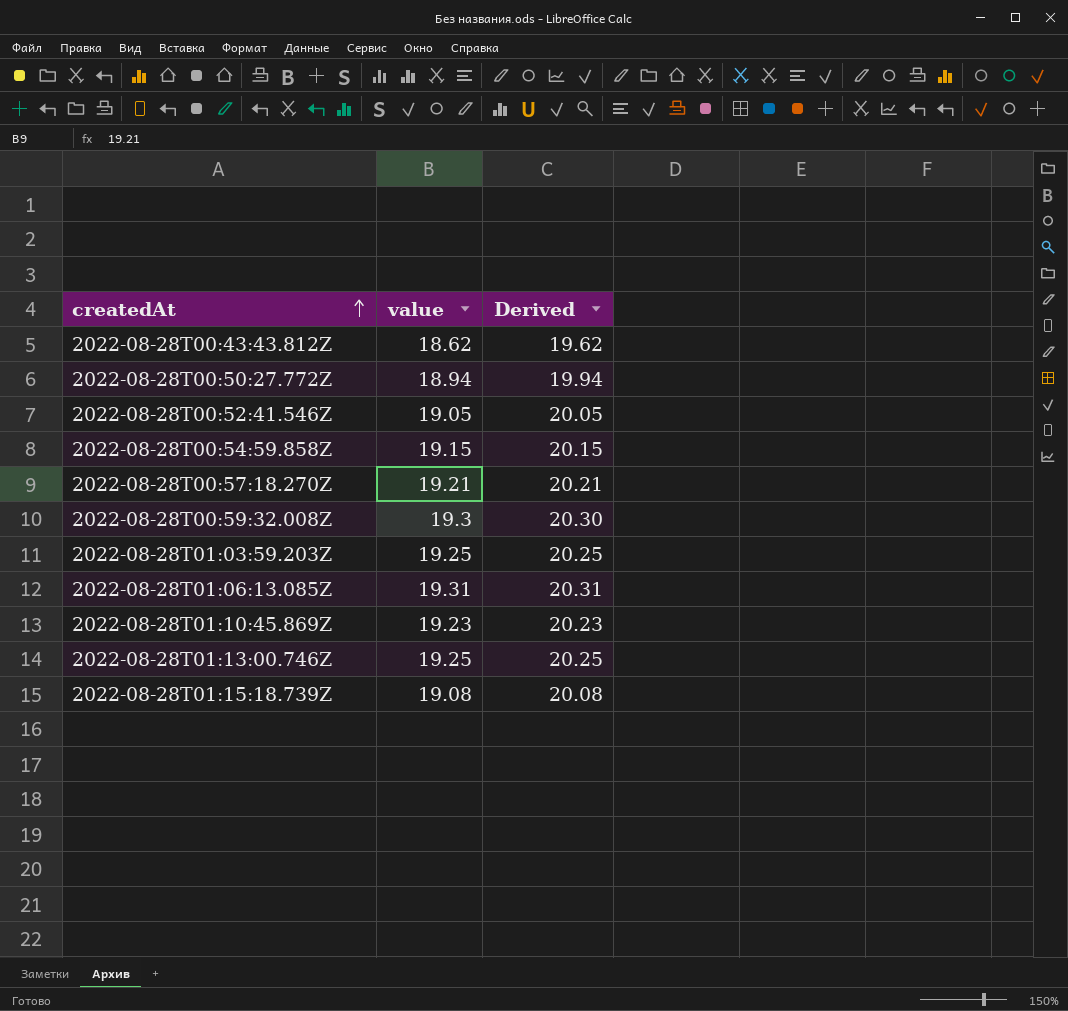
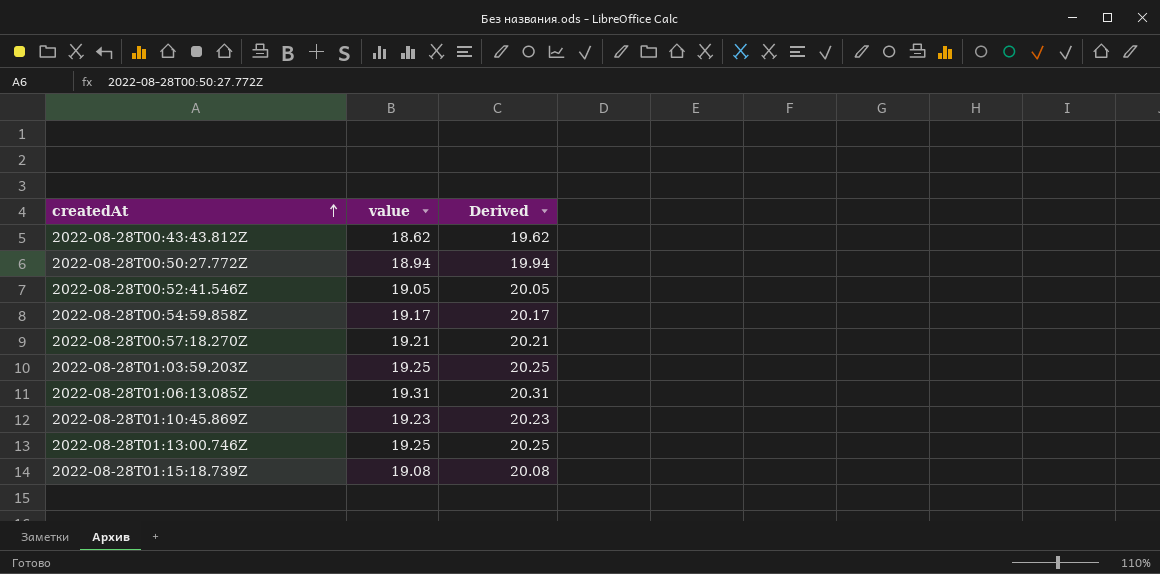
row 2022-08-28T00:59:32.008Z: 19.3 | 20.30 -> none
2022-08-28T00:54:59.858Z | value: 19.15 -> 19.17
2022-08-28T00:54:59.858Z | Derived: 20.15 -> 20.17

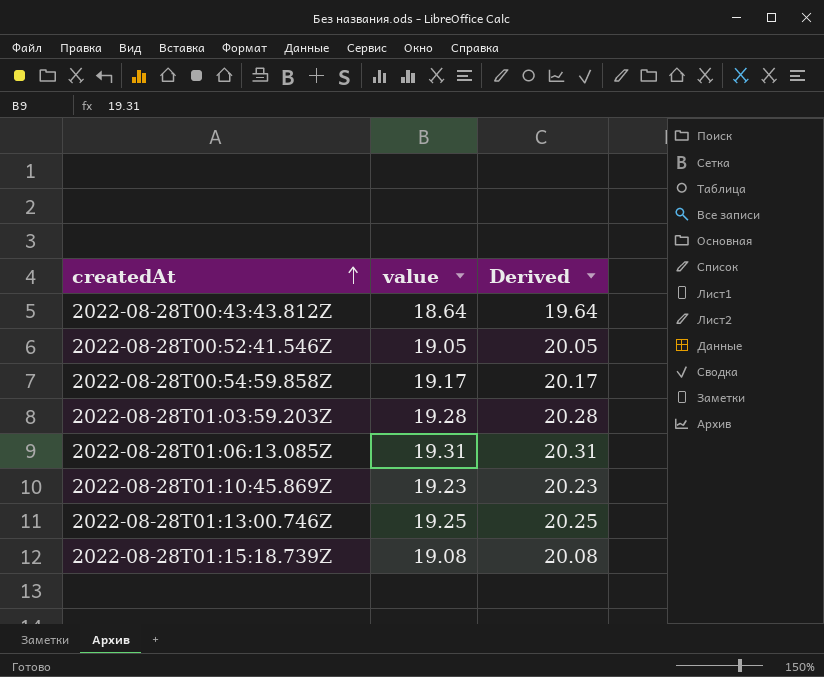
row 2022-08-28T00:50:27.772Z: 18.94 | 19.94 -> none
row 2022-08-28T00:57:18.270Z: 19.21 | 20.21 -> none
2022-08-28T00:43:43.812Z | value: 18.62 -> 18.64
2022-08-28T00:43:43.812Z | Derived: 19.62 -> 19.64
2022-08-28T01:03:59.203Z | value: 19.25 -> 19.28
2022-08-28T01:03:59.203Z | Derived: 20.25 -> 20.28

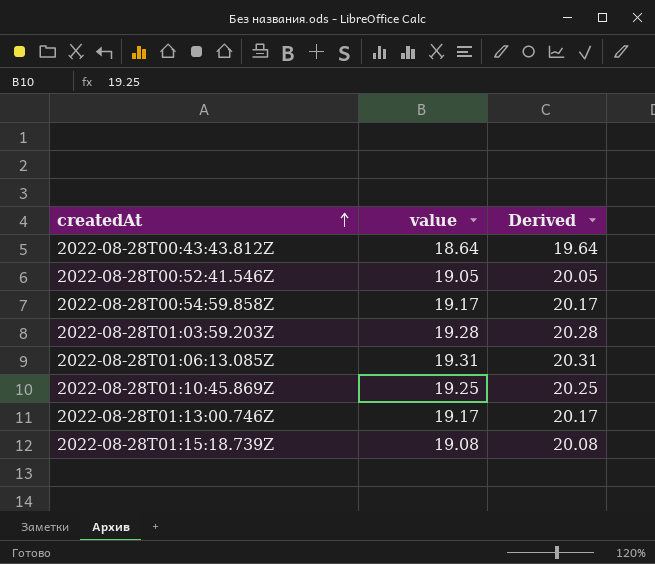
2022-08-28T01:10:45.869Z | value: 19.23 -> 19.25
2022-08-28T01:10:45.869Z | Derived: 20.23 -> 20.25
2022-08-28T01:13:00.746Z | value: 19.25 -> 19.17
2022-08-28T01:13:00.746Z | Derived: 20.25 -> 20.17

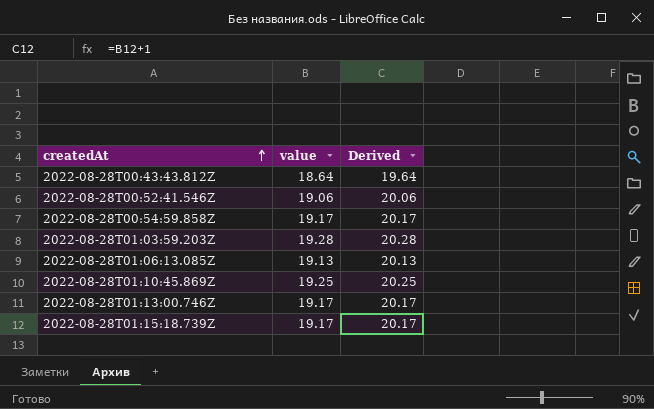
2022-08-28T00:52:41.546Z | value: 19.05 -> 19.06
2022-08-28T00:52:41.546Z | Derived: 20.05 -> 20.06
2022-08-28T01:06:13.085Z | value: 19.31 -> 19.13
2022-08-28T01:06:13.085Z | Derived: 20.31 -> 20.13
2022-08-28T01:15:18.739Z | value: 19.08 -> 19.17
2022-08-28T01:15:18.739Z | Derived: 20.08 -> 20.17

